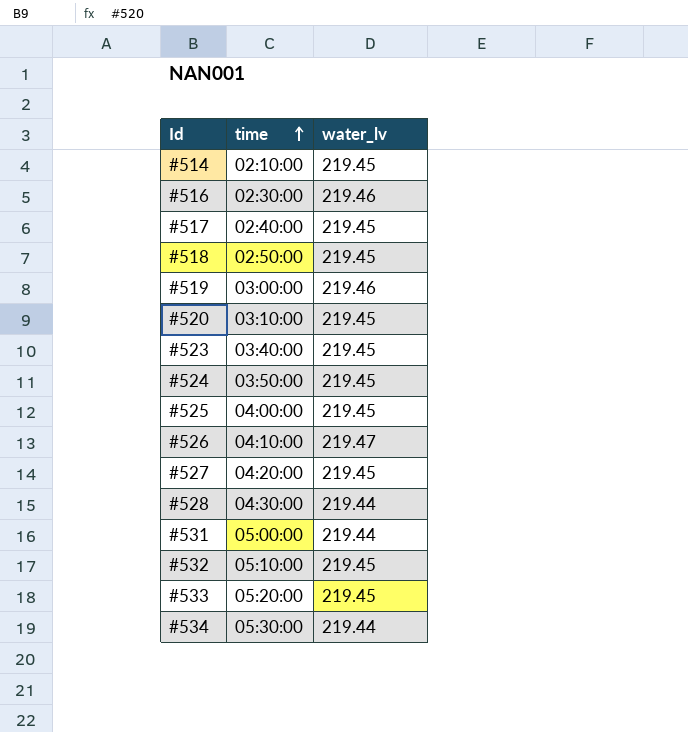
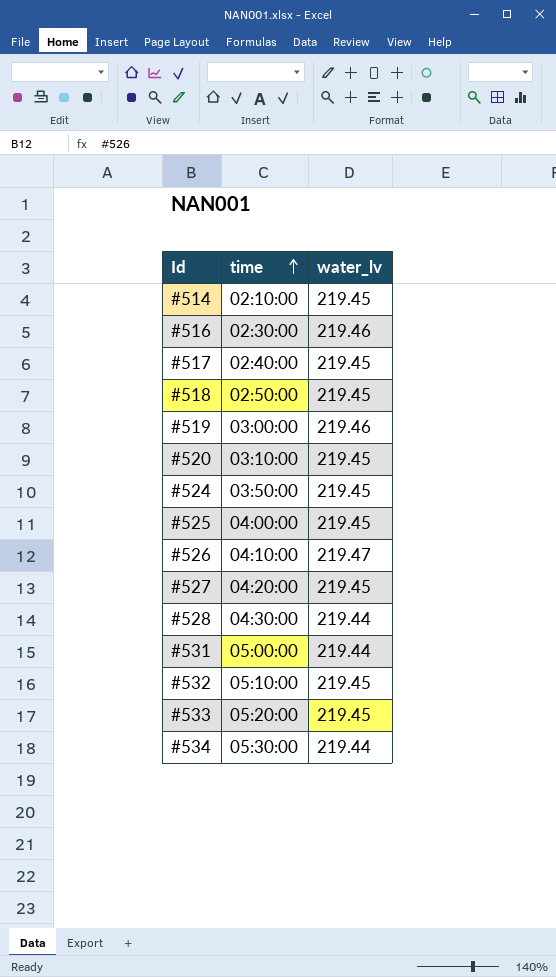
row #523: 03:40:00 | 219.45 -> none

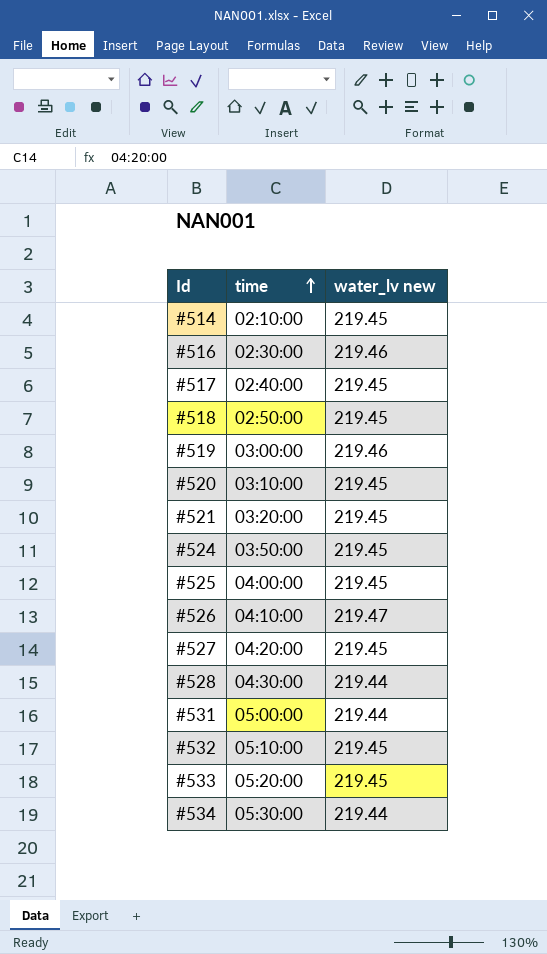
column name: water_lv -> water_lv new
row #521: none -> 03:20:00 | 219.45

